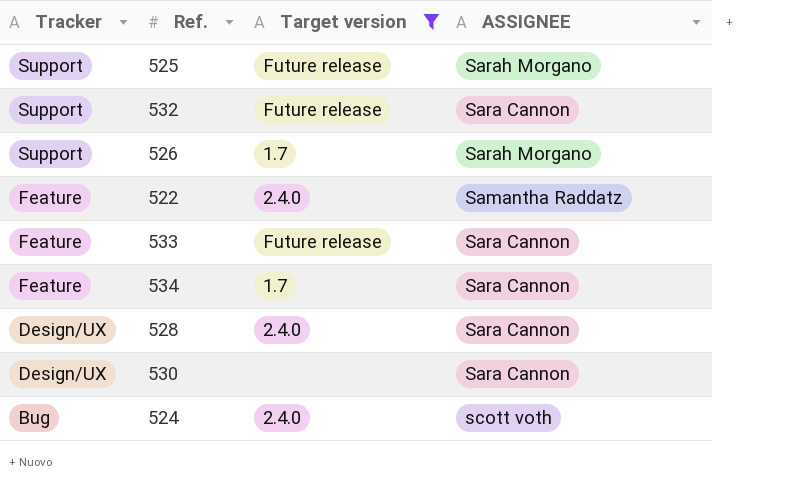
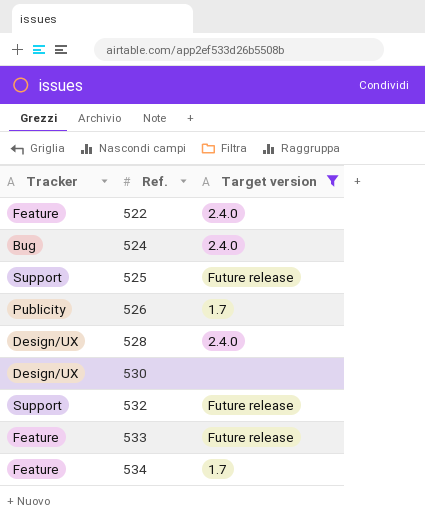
row order: Tracker descending -> Ref. ascending
column ASSIGNEE | position: 4 -> none
526 | Tracker: Support -> Publicity

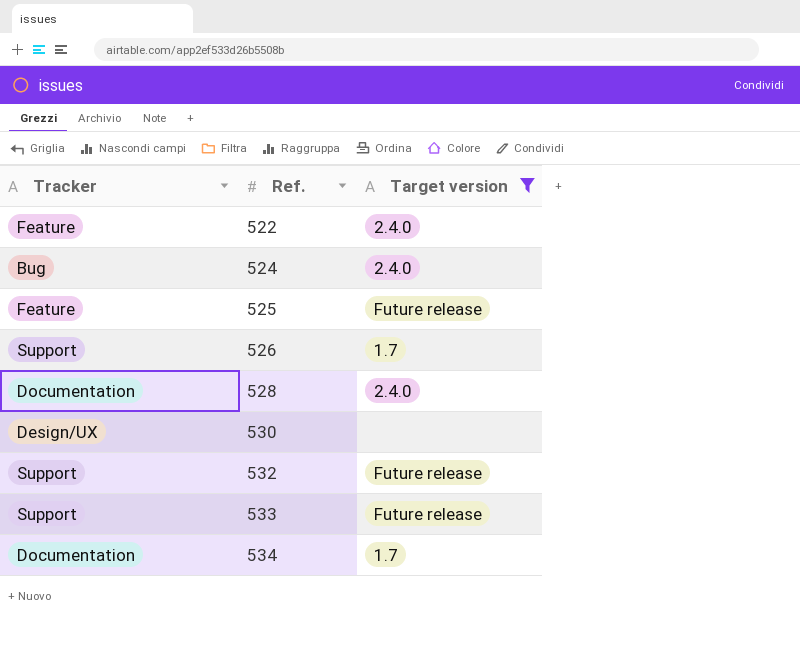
525 | Tracker: Support -> Feature
526 | Tracker: Publicity -> Support
528 | Tracker: Design/UX -> Documentation
533 | Tracker: Feature -> Support
534 | Tracker: Feature -> Documentation

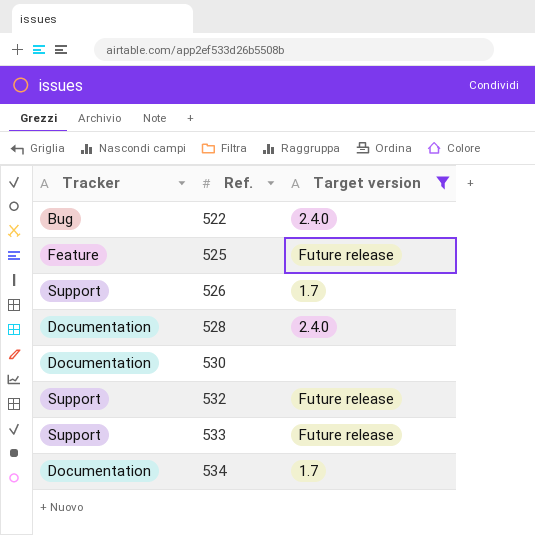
row 524: Bug | 2.4.0 -> none
522 | Tracker: Feature -> Bug
530 | Tracker: Design/UX -> Documentation

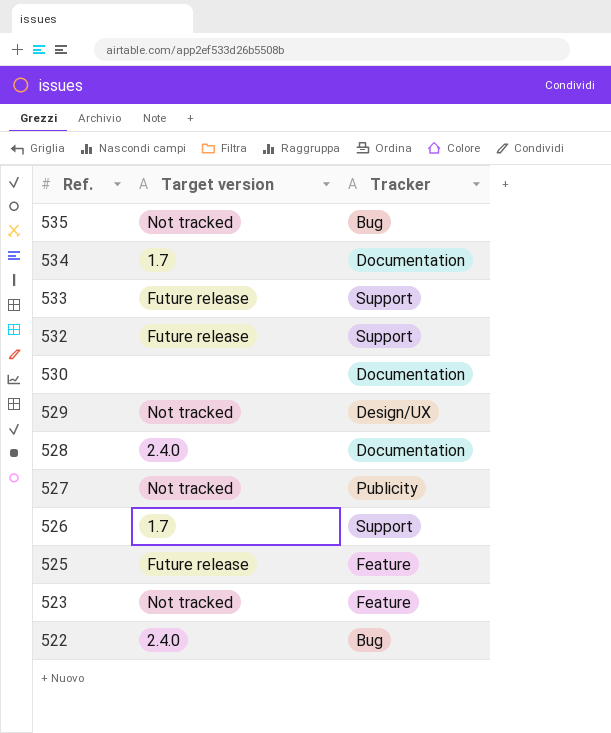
filter: Target version != Not tracked -> none
row order: Ref. ascending -> Ref. descending
column Tracker | position: 1 -> 3

